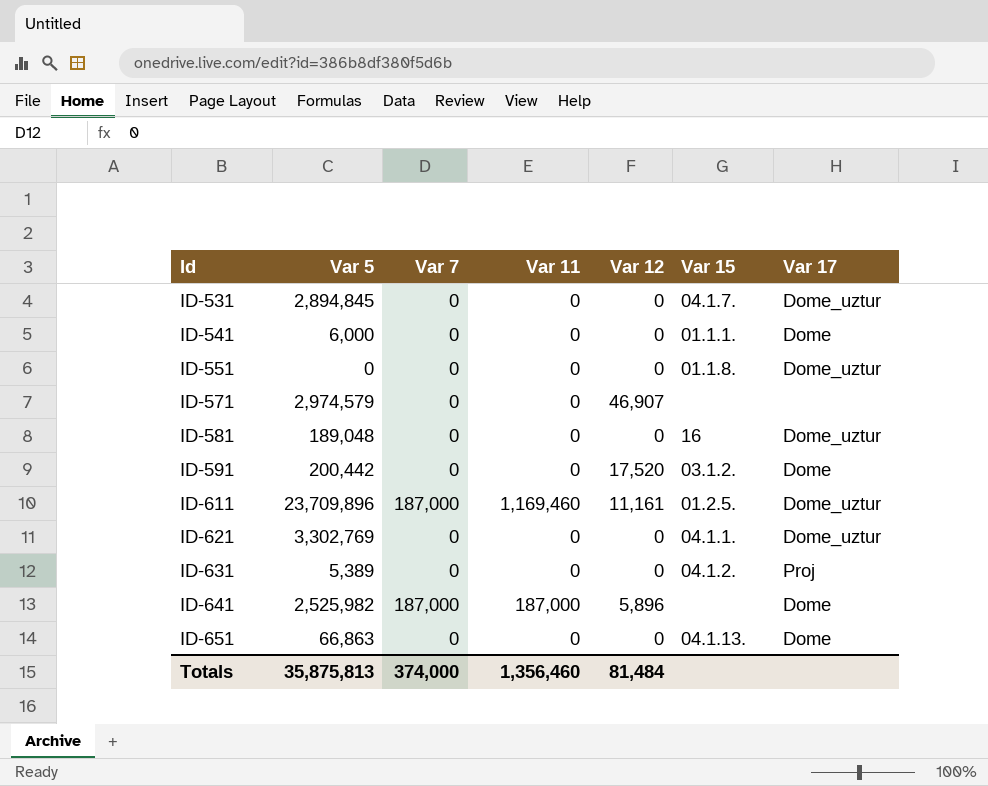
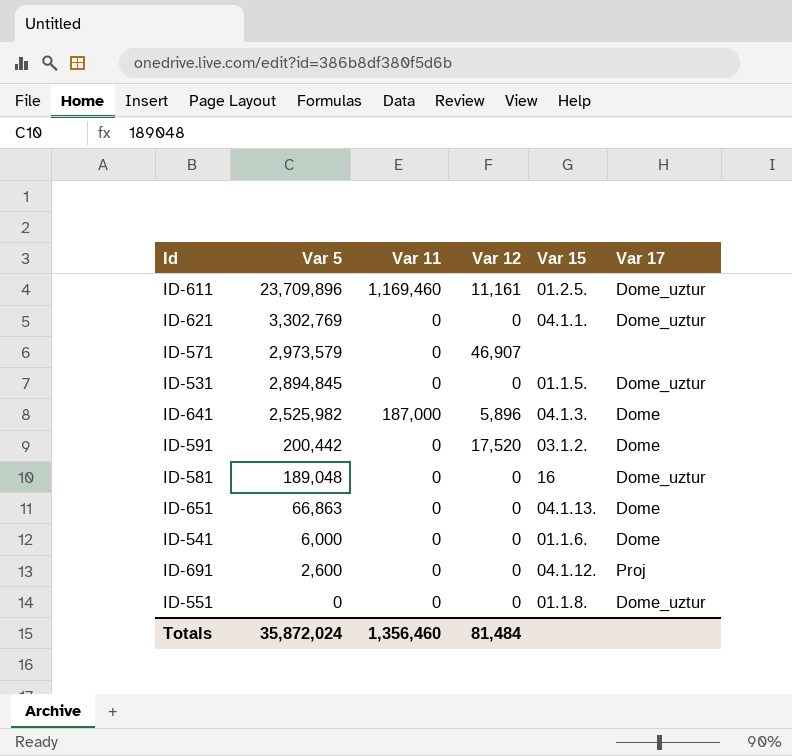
row order: Id ascending -> Var 5 descending
column Var 7 | position: 3 -> none
row ID-631: 5,389 | 0 | 0 | 0 | 04.1.2. | Proj -> none
ID-571 | Var 5: 2,974,579 -> 2,973,579
ID-531 | Var 15: 04.1.7. -> 01.1.5.
ID-641 | Var 15: none -> 04.1.3.
ID-541 | Var 15: 01.1.1. -> 01.1.6.
row ID-691: none -> 2,600 | 0 | 0 | 04.1.12. | Proj
Totals | Var 5: 35,875,813 -> 35,872,024

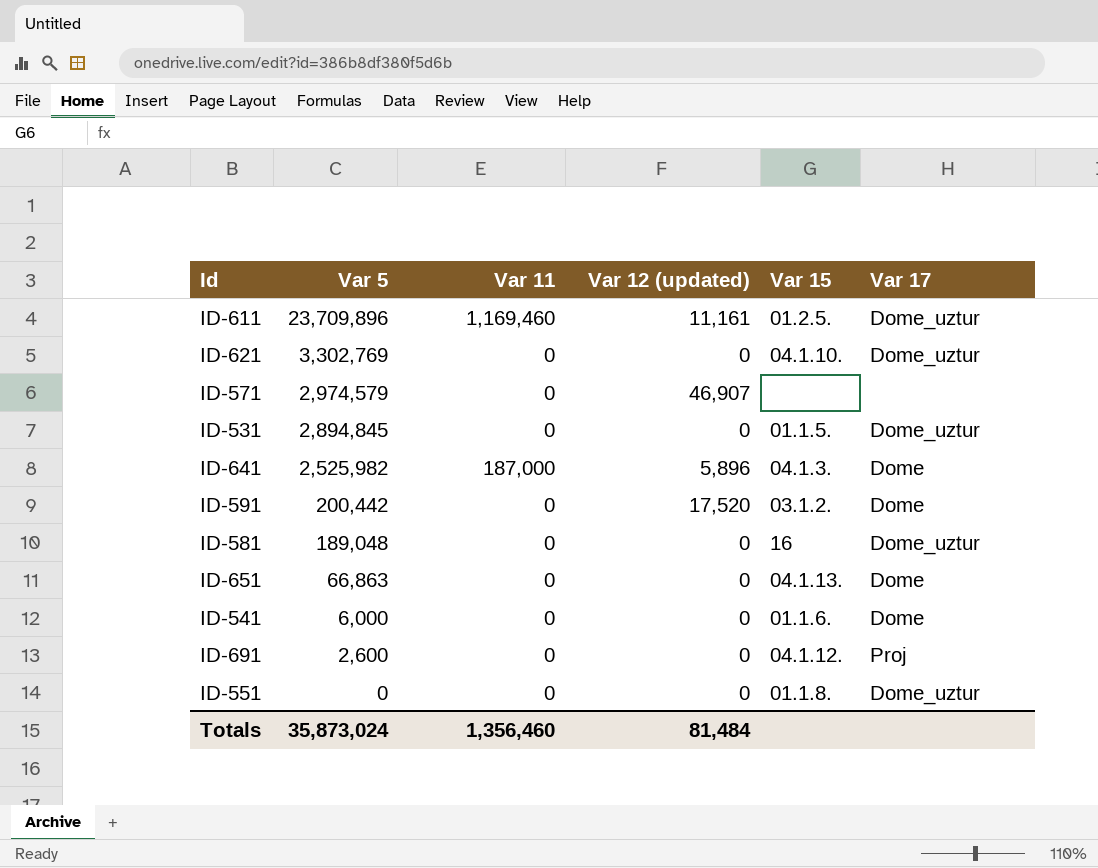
column name: Var 12 -> Var 12 (updated)
ID-621 | Var 15: 04.1.1. -> 04.1.10.
ID-571 | Var 5: 2,973,579 -> 2,974,579
Totals | Var 5: 35,872,024 -> 35,873,024

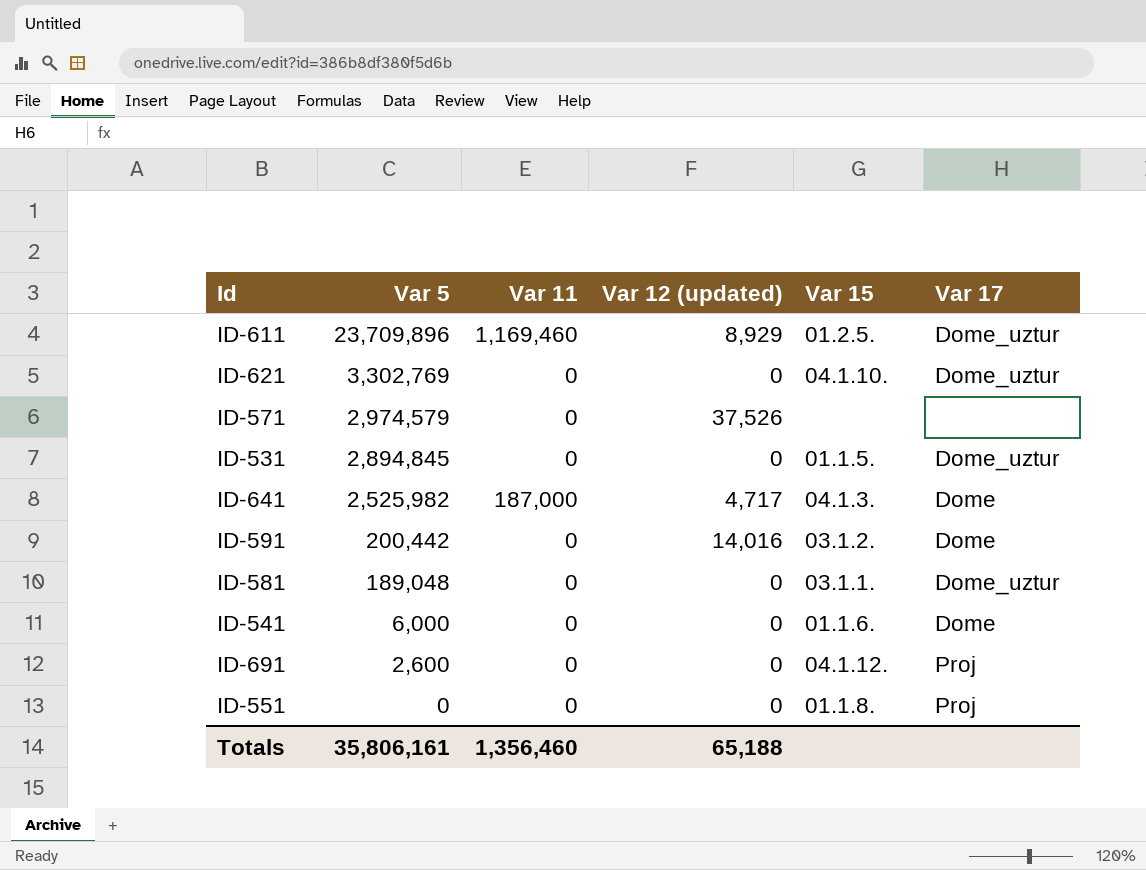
row ID-651: 66,863 | 0 | 0 | 04.1.13. | Dome -> none
ID-611 | Var 12 (updated): 11,161 -> 8,929
ID-571 | Var 12 (updated): 46,907 -> 37,526
ID-641 | Var 12 (updated): 5,896 -> 4,717
ID-591 | Var 12 (updated): 17,520 -> 14,016
ID-581 | Var 15: 16 -> 03.1.1.
ID-551 | Var 17: Dome_uztur -> Proj
Totals | Var 5: 35,873,024 -> 35,806,161
Totals | Var 12 (updated): 81,484 -> 65,188

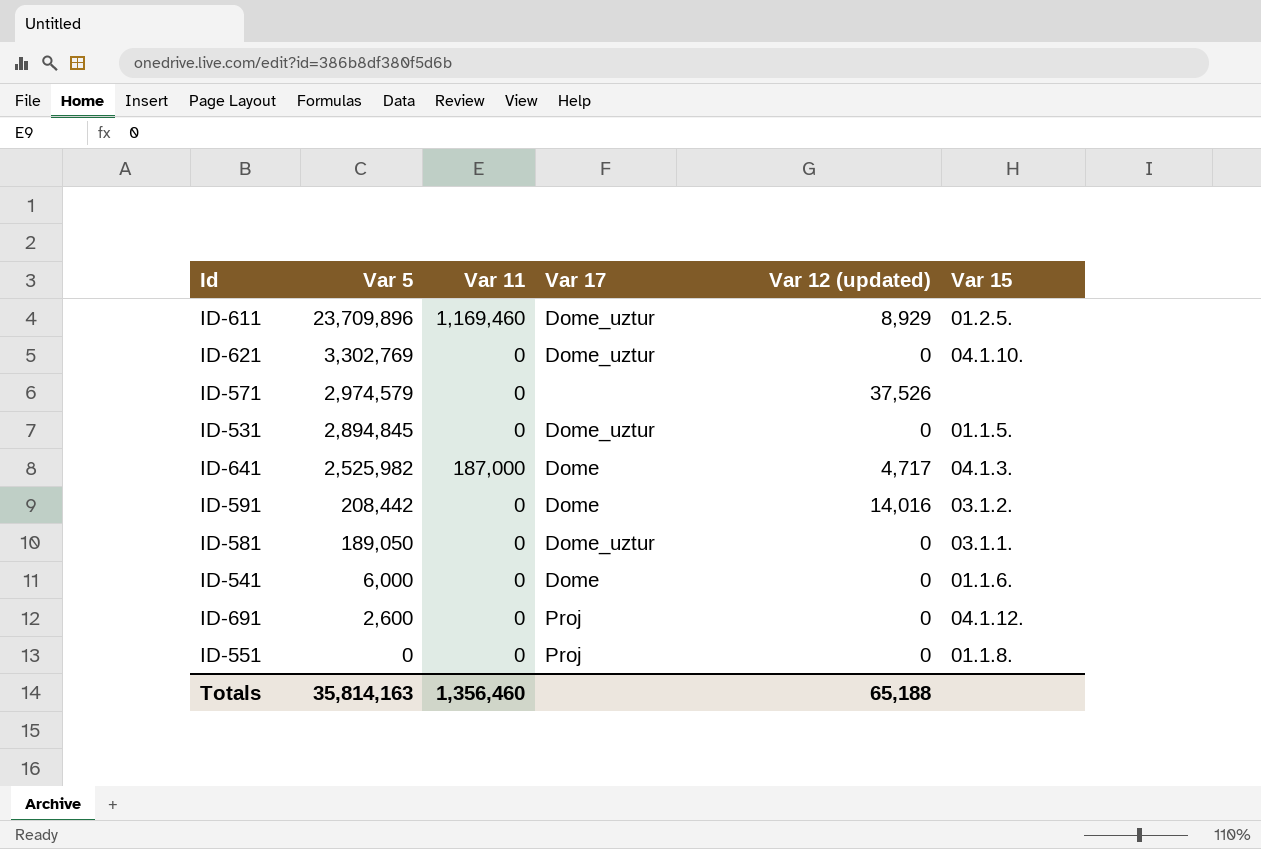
column Var 17 | position: 6 -> 4
ID-591 | Var 5: 200,442 -> 208,442
ID-581 | Var 5: 189,048 -> 189,050
Totals | Var 5: 35,806,161 -> 35,814,163

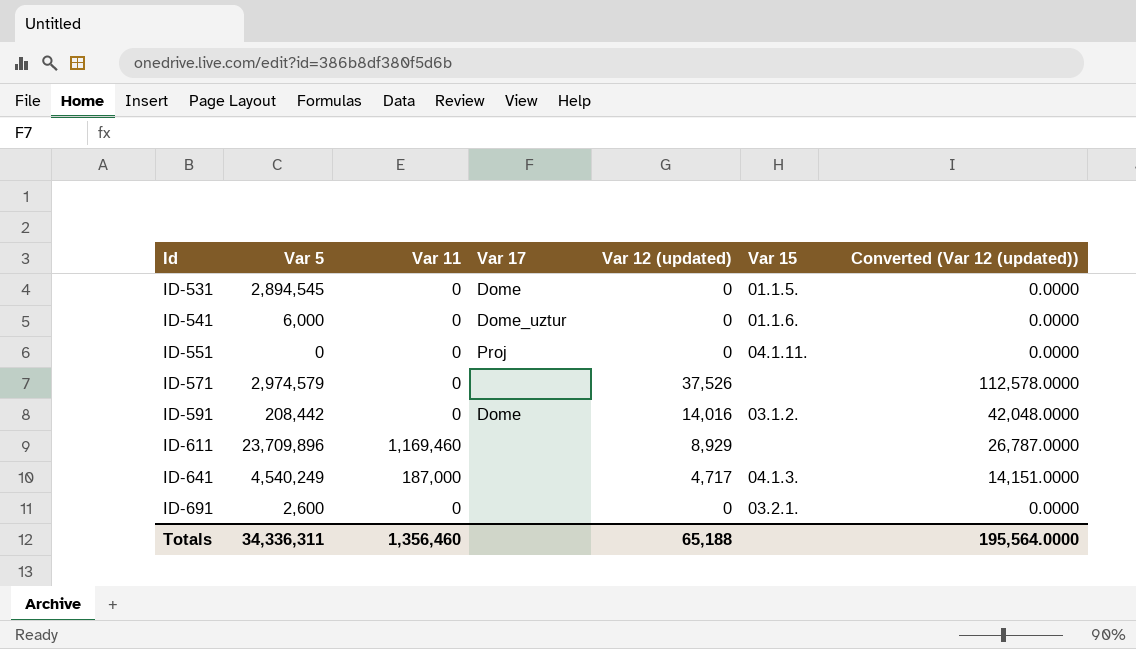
row order: Var 5 descending -> Id ascending
column Converted (Var 12 (updated)) | formula: none -> [Var 12 (updated)] * 3
row ID-621: 3,302,769 | 0 | Dome_uztur | 0 | 04.1.10. -> none
row ID-581: 189,050 | 0 | Dome_uztur | 0 | 03.1.1. -> none
ID-531 | Var 5: 2,894,845 -> 2,894,545
ID-531 | Var 17: Dome_uztur -> Dome
ID-541 | Var 17: Dome -> Dome_uztur
ID-551 | Var 15: 01.1.8. -> 04.1.11.
ID-611 | Var 17: Dome_uztur -> none
ID-611 | Var 15: 01.2.5. -> none
ID-641 | Var 5: 2,525,982 -> 4,540,249
ID-641 | Var 17: Dome -> none
ID-691 | Var 17: Proj -> none
ID-691 | Var 15: 04.1.12. -> 03.2.1.
Totals | Var 5: 35,814,163 -> 34,336,311

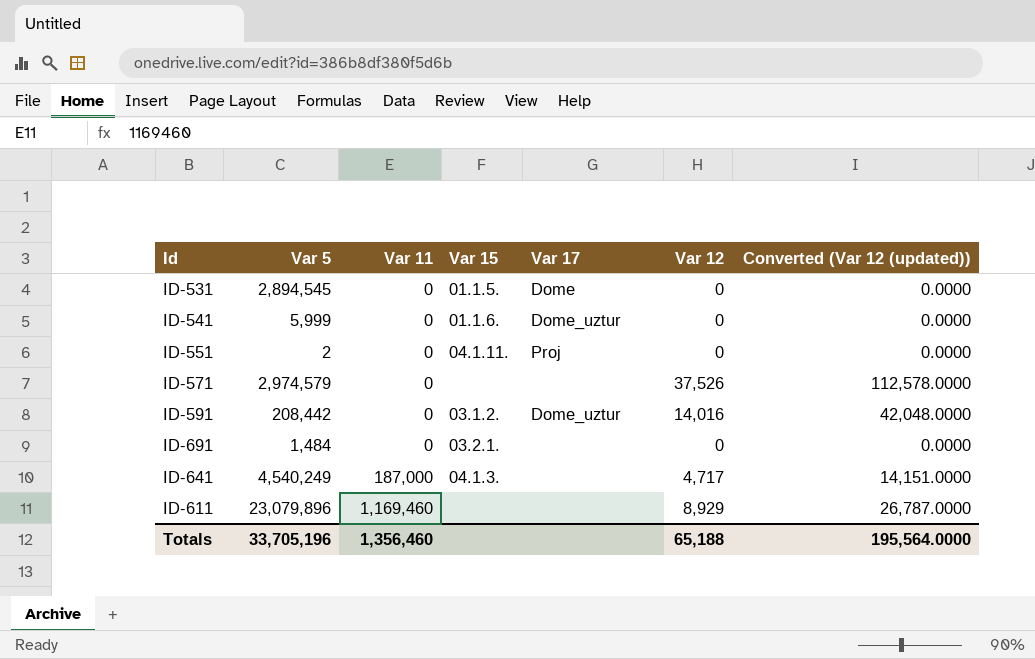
row order: Id ascending -> Var 11 ascending
column Var 15 | position: 6 -> 4
column name: Var 12 (updated) -> Var 12
ID-541 | Var 5: 6,000 -> 5,999
ID-551 | Var 5: 0 -> 2
ID-591 | Var 17: Dome -> Dome_uztur
ID-691 | Var 5: 2,600 -> 1,484
ID-611 | Var 5: 23,709,896 -> 23,079,896
Totals | Var 5: 34,336,311 -> 33,705,196

